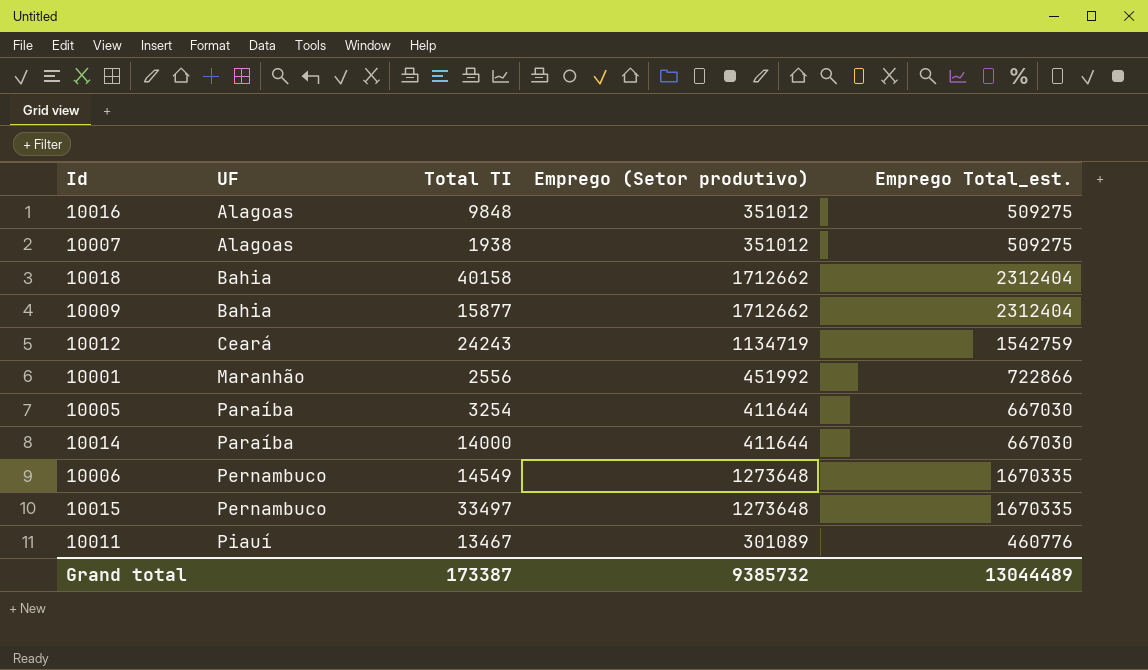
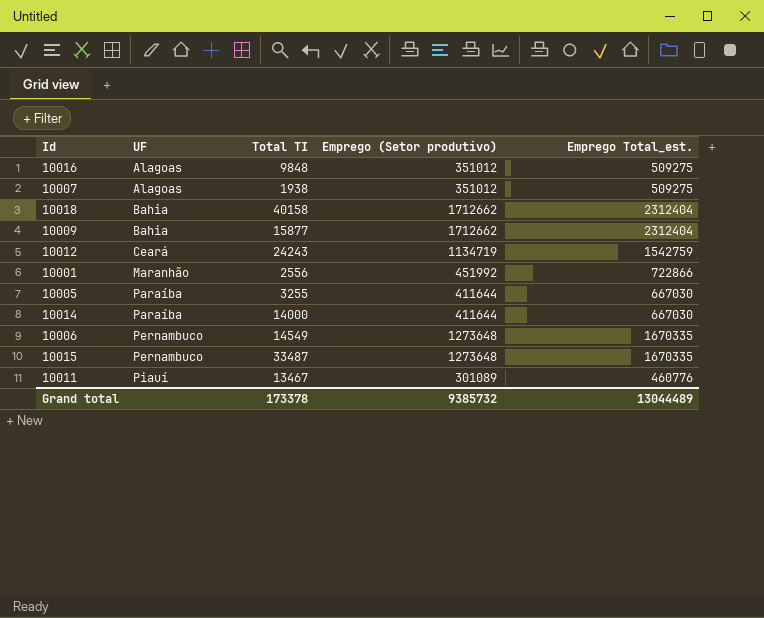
10005 | Total TI: 3254 -> 3255
10015 | Total TI: 33497 -> 33487
Grand total | Total TI: 173387 -> 173378

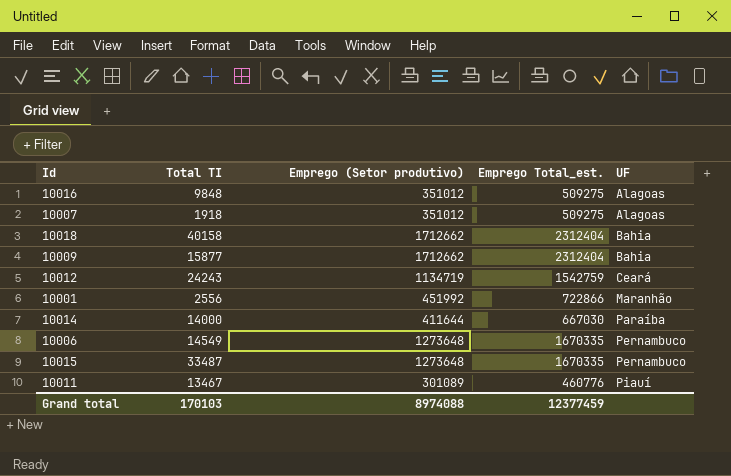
column UF | position: 2 -> 5
row 10005: Paraíba | 3255 | 411644 | 667030 -> none
10007 | Total TI: 1938 -> 1918
Grand total | Total TI: 173378 -> 170103
Grand total | Emprego (Setor produtivo): 9385732 -> 8974088
Grand total | Emprego Total_est.: 13044489 -> 12377459

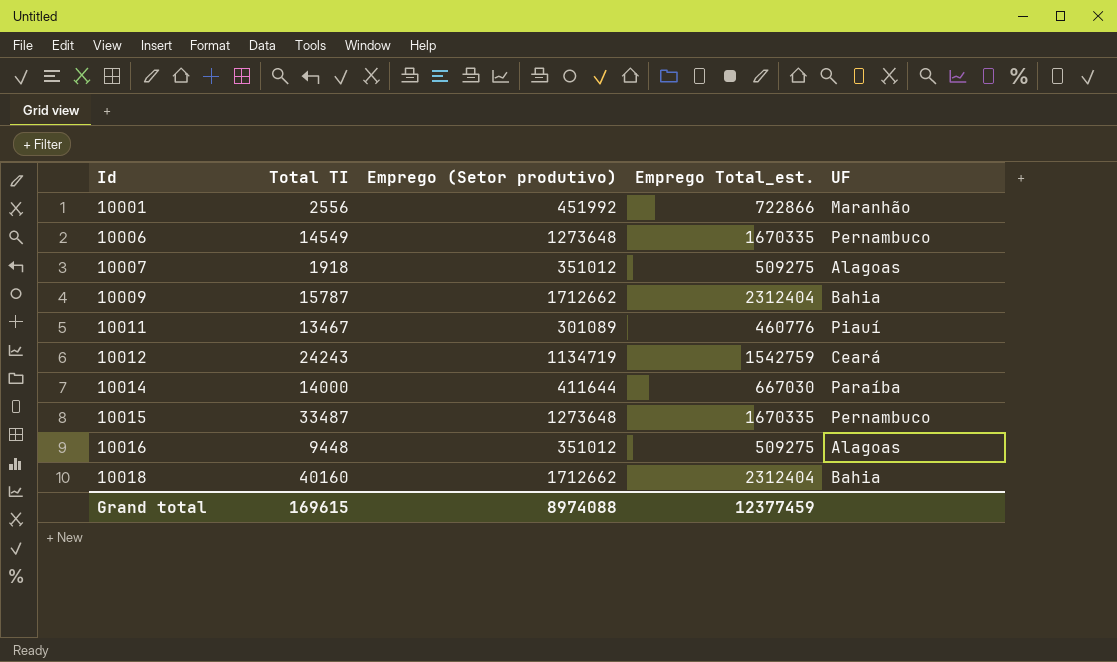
row order: UF ascending -> Id ascending
10009 | Total TI: 15877 -> 15787
10016 | Total TI: 9848 -> 9448
10018 | Total TI: 40158 -> 40160
Grand total | Total TI: 170103 -> 169615

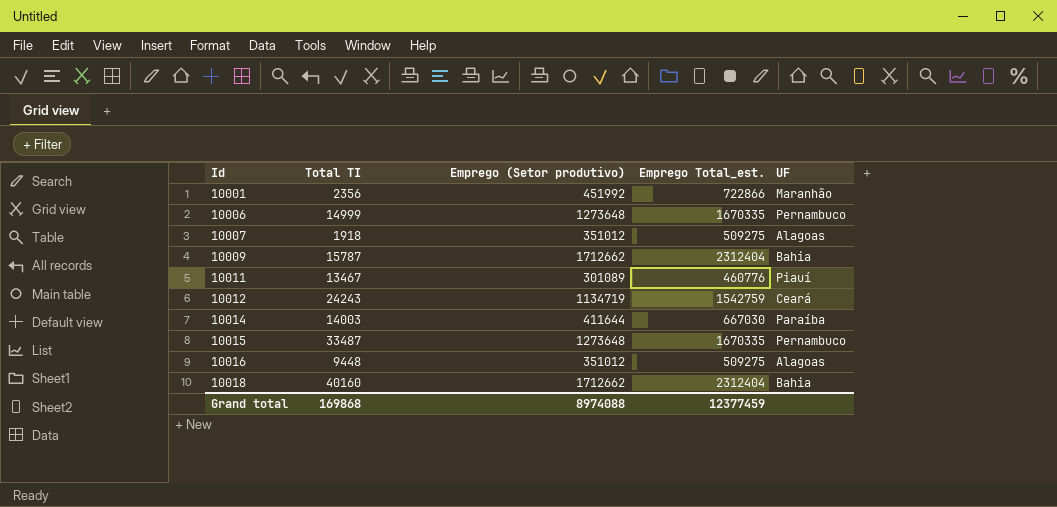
10001 | Total TI: 2556 -> 2356
10006 | Total TI: 14549 -> 14999
10014 | Total TI: 14000 -> 14003
Grand total | Total TI: 169615 -> 169868

